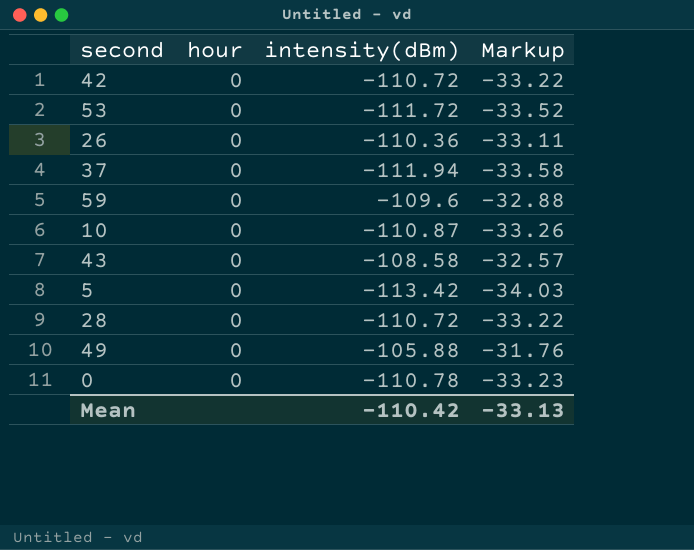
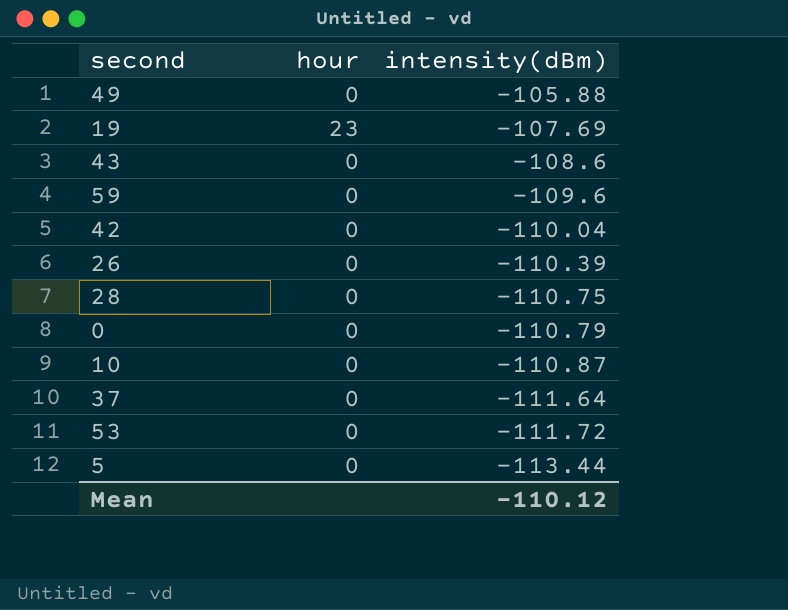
row order: none -> intensity(dBm) descending
column Markup | formula: [intensity(dBm)] * 0.3 -> none
row 19: none -> 23 | -107.69
43 | intensity(dBm): -108.58 -> -108.6
42 | intensity(dBm): -110.72 -> -110.04
26 | intensity(dBm): -110.36 -> -110.39
28 | intensity(dBm): -110.72 -> -110.75
0 | intensity(dBm): -110.78 -> -110.79
37 | intensity(dBm): -111.94 -> -111.64
5 | intensity(dBm): -113.42 -> -113.44
Mean | intensity(dBm): -110.42 -> -110.12

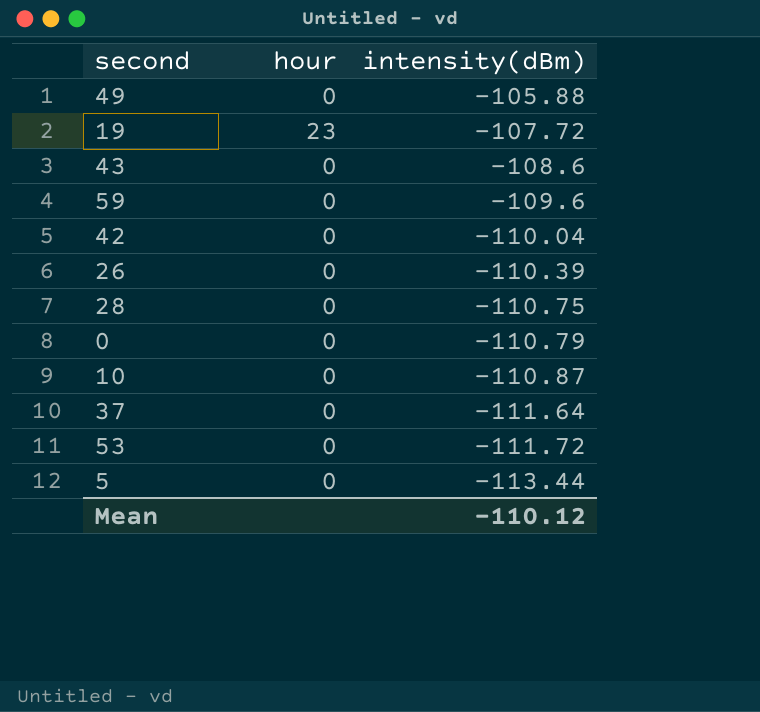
19 | intensity(dBm): -107.69 -> -107.72

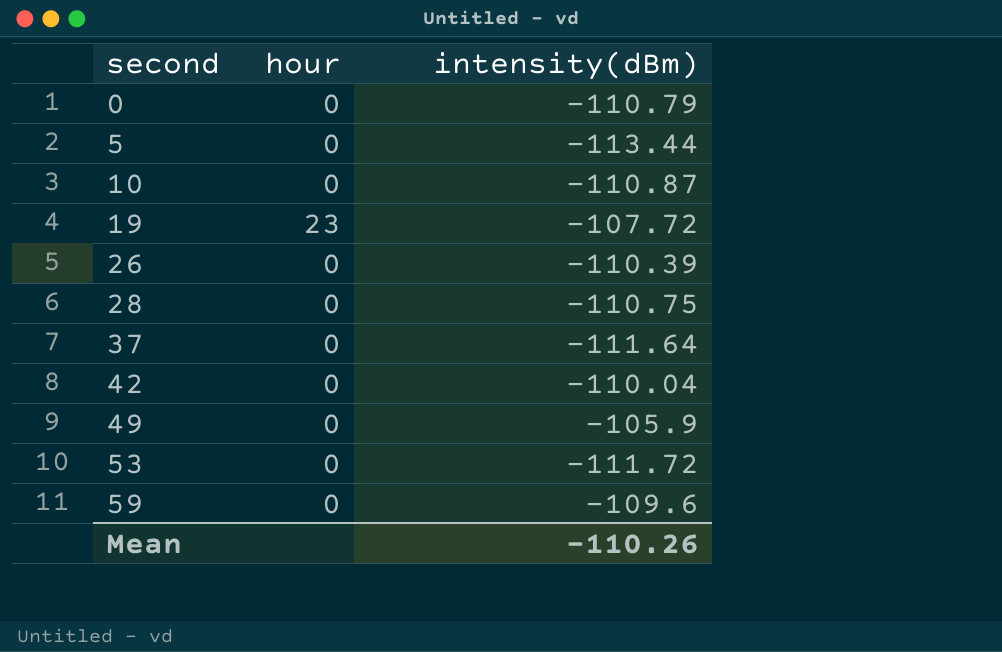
row order: intensity(dBm) descending -> second ascending
row 43: 0 | -108.6 -> none
49 | intensity(dBm): -105.88 -> -105.9
Mean | intensity(dBm): -110.12 -> -110.26

